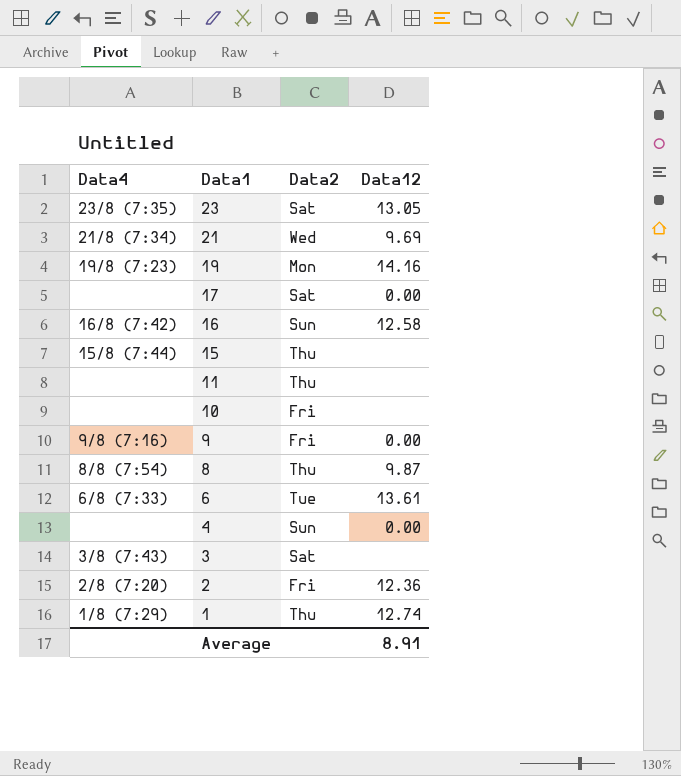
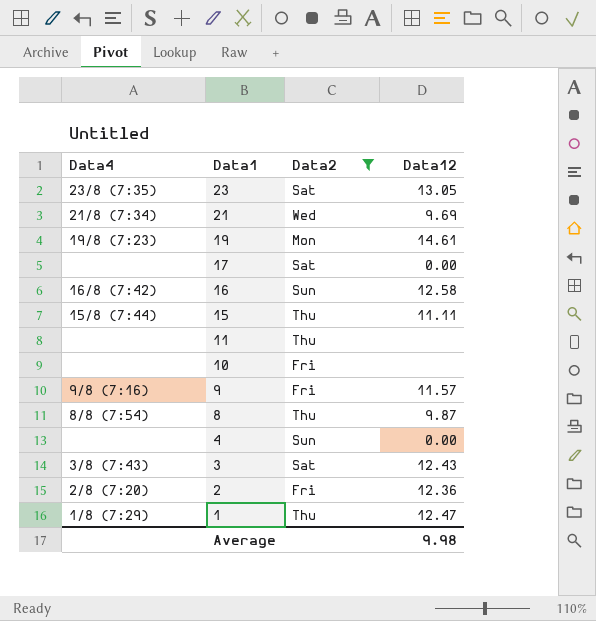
filter: none -> Data2 != Tue
19 | Data12: 14.16 -> 14.61
15 | Data12: none -> 11.11
9 | Data12: 0.00 -> 11.57
3 | Data12: none -> 12.43
1 | Data12: 12.74 -> 12.47
Average | Data12: 8.91 -> 9.98

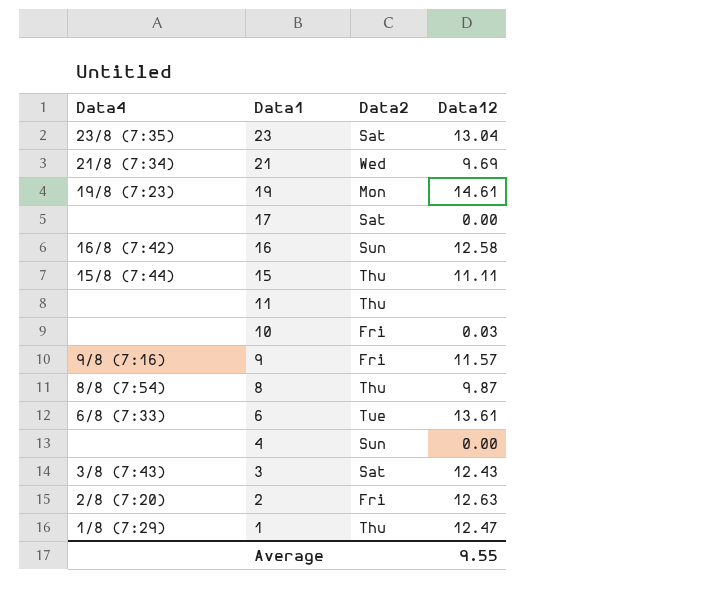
filter: Data2 != Tue -> none
23 | Data12: 13.05 -> 13.04
10 | Data12: none -> 0.03
2 | Data12: 12.36 -> 12.63
Average | Data12: 9.98 -> 9.55

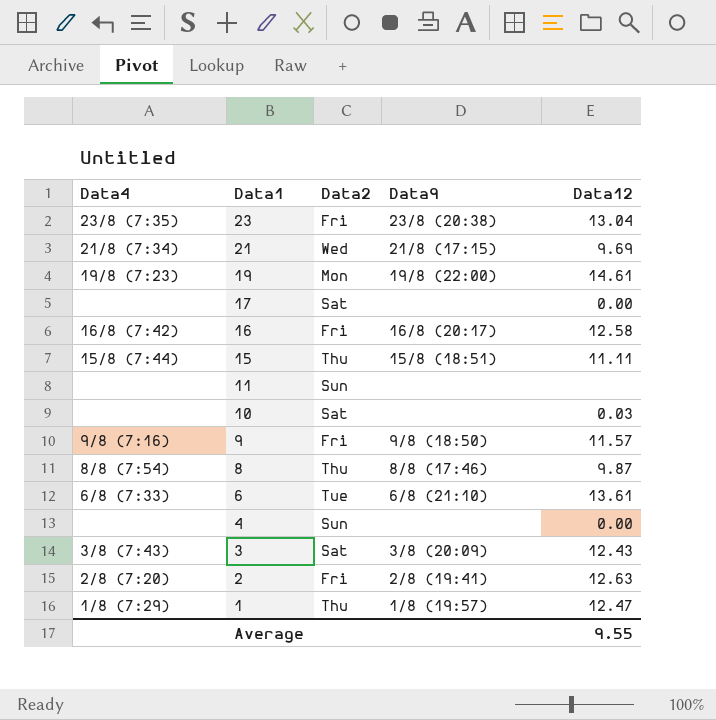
column Data9 | position: none -> 4
23 | Data2: Sat -> Fri
16 | Data2: Sun -> Fri
11 | Data2: Thu -> Sun
10 | Data2: Fri -> Sat

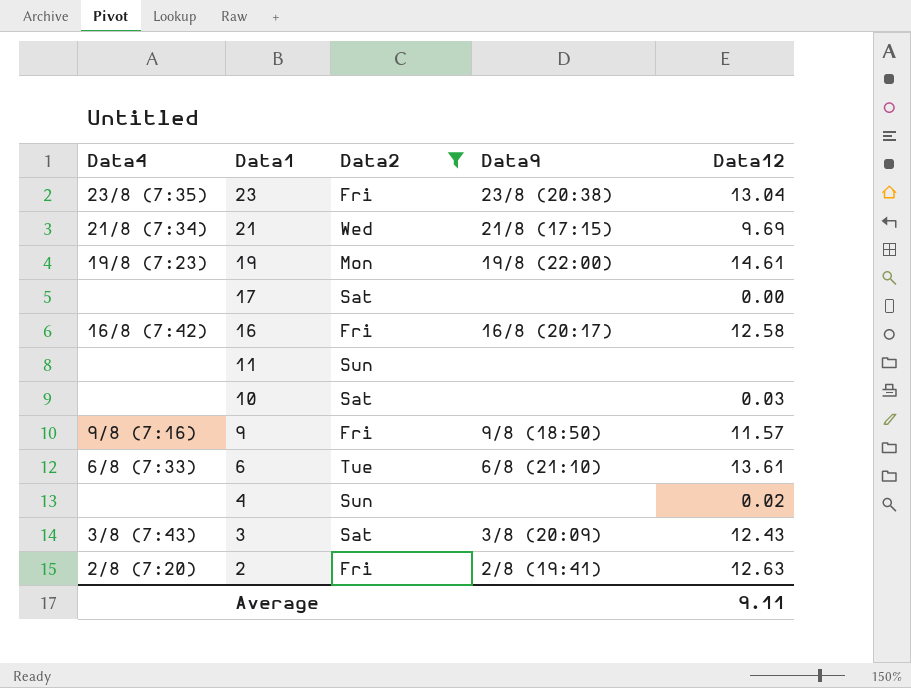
filter: none -> Data2 != Thu
4 | Data12: 0.00 -> 0.02
Average | Data12: 9.55 -> 9.11

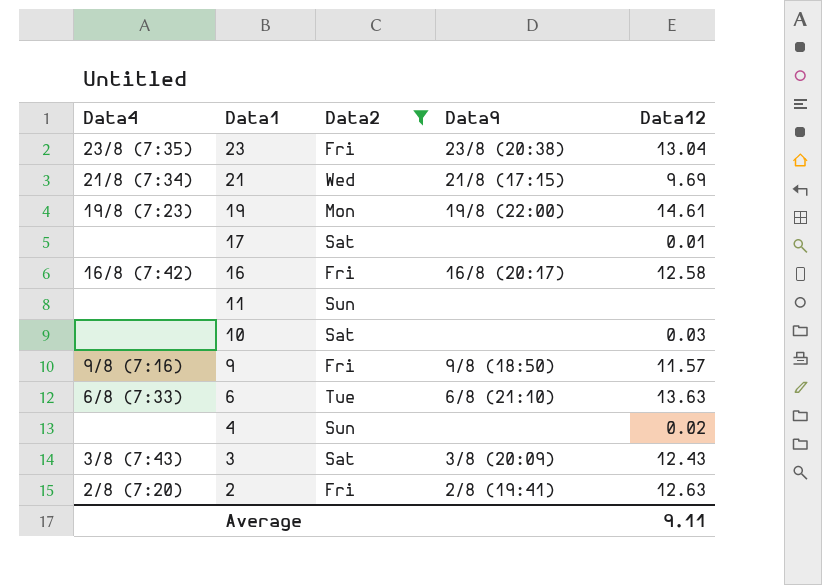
17 | Data12: 0.00 -> 0.01
6 | Data12: 13.61 -> 13.63

